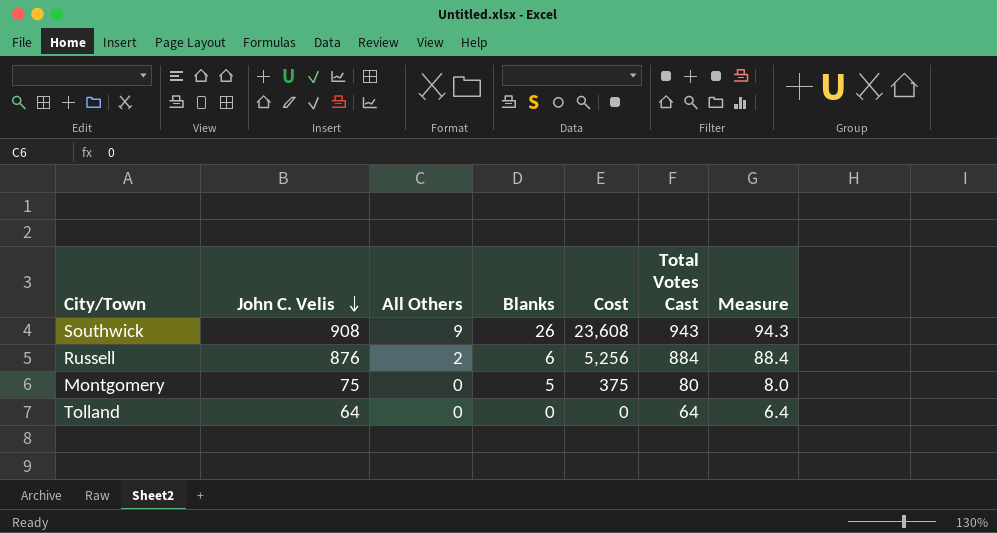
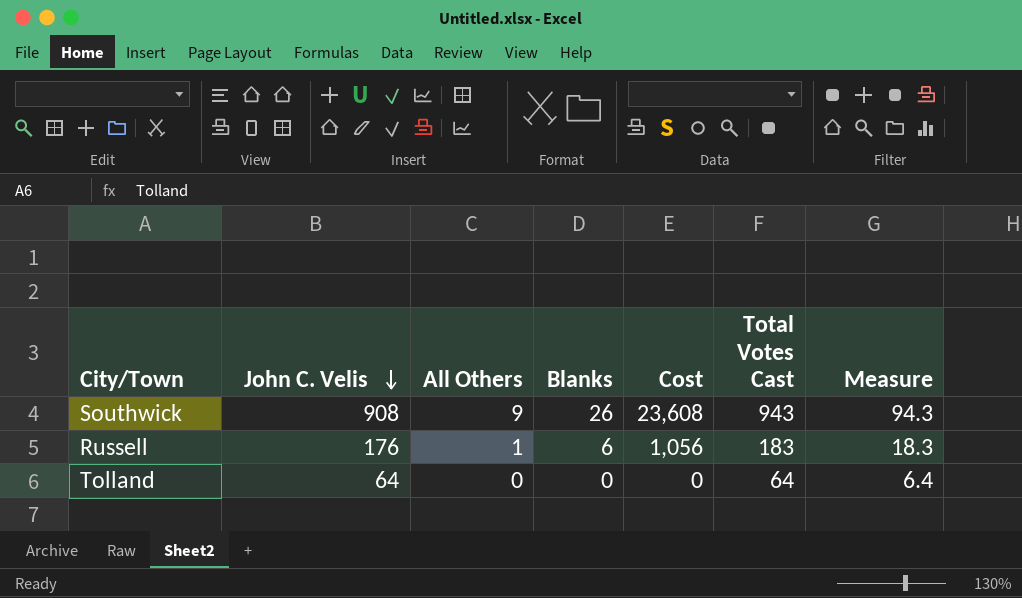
row Montgomery: 75 | 0 | 5 | 375 | 80 | 8.0 -> none
Russell | John C. Velis: 876 -> 176
Russell | All Others: 2 -> 1
Russell | Cost: 5,256 -> 1,056
Russell | Total Votes Cast: 884 -> 183
Russell | Measure: 88.4 -> 18.3

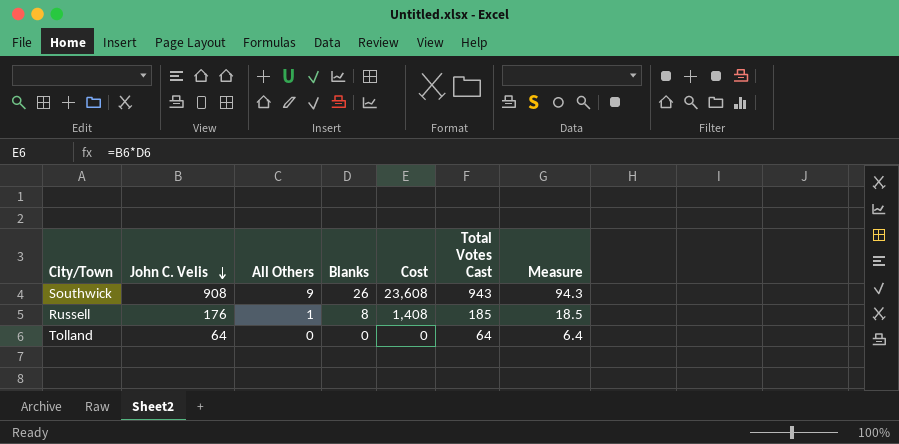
Russell | Blanks: 6 -> 8
Russell | Cost: 1,056 -> 1,408
Russell | Total Votes Cast: 183 -> 185
Russell | Measure: 18.3 -> 18.5

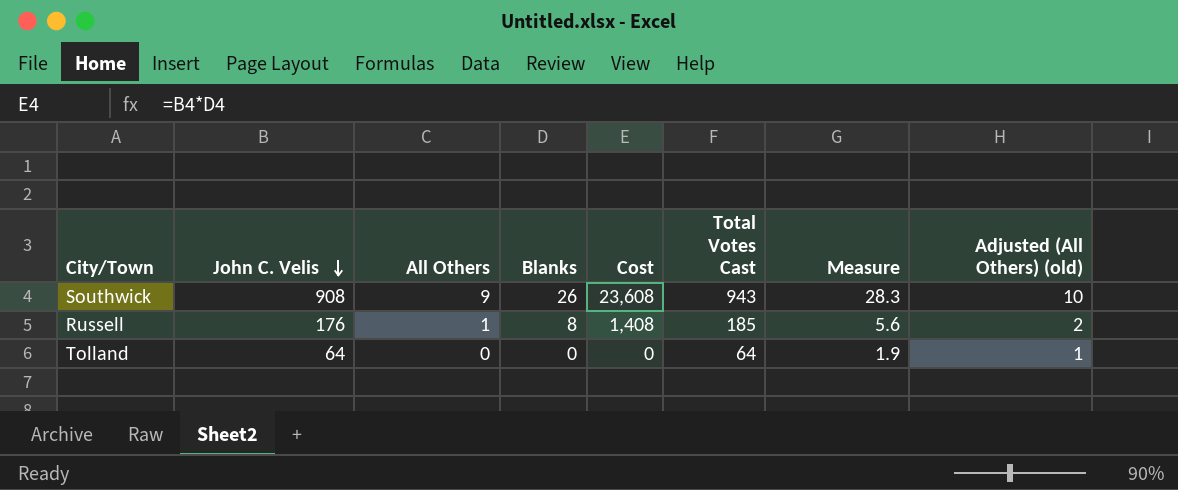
column Measure | formula: [Total Votes Cast] * 0.1 -> [Total Votes Cast] * 0.03
column Adjusted (All Others) (old) | formula: none -> [All Others] + 1

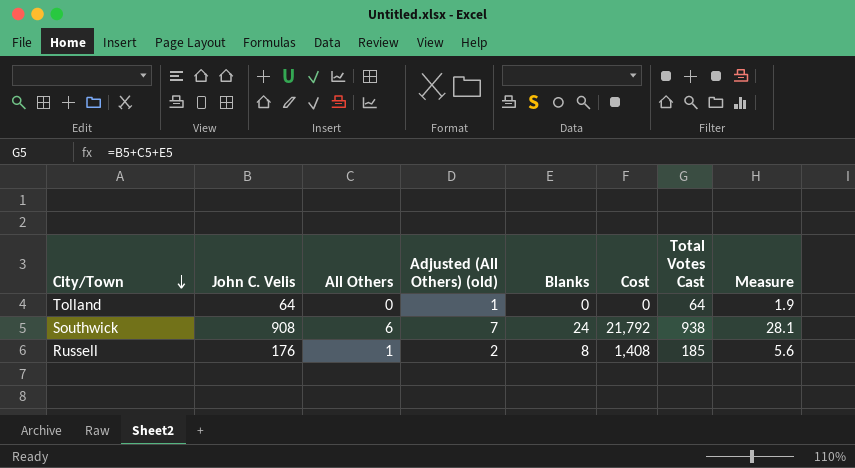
row order: John C. Velis descending -> City/Town descending
column Adjusted (All Others) (old) | position: 8 -> 4
Southwick | All Others: 9 -> 6
Southwick | Adjusted (All Others) (old): 10 -> 7
Southwick | Blanks: 26 -> 24
Southwick | Cost: 23,608 -> 21,792
Southwick | Total Votes Cast: 943 -> 938
Southwick | Measure: 28.3 -> 28.1

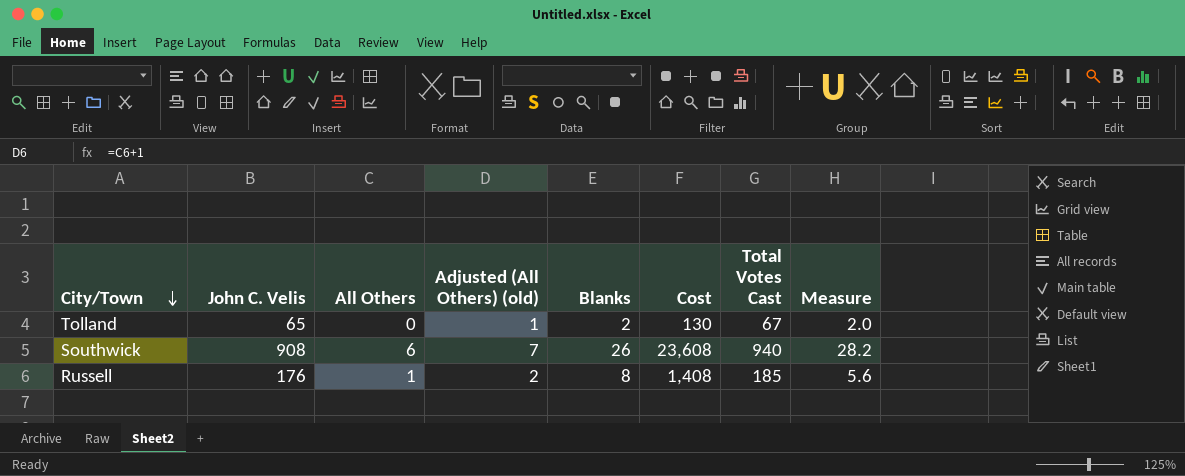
Tolland | John C. Velis: 64 -> 65
Tolland | Blanks: 0 -> 2
Tolland | Cost: 0 -> 130
Tolland | Total Votes Cast: 64 -> 67
Tolland | Measure: 1.9 -> 2.0
Southwick | Blanks: 24 -> 26
Southwick | Cost: 21,792 -> 23,608
Southwick | Total Votes Cast: 938 -> 940
Southwick | Measure: 28.1 -> 28.2

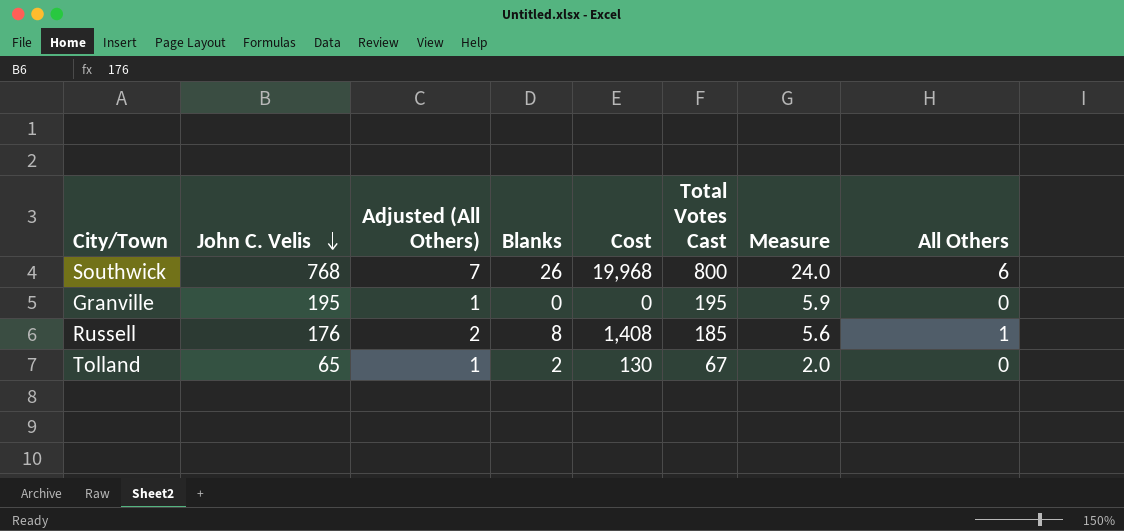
row order: City/Town descending -> John C. Velis descending
column name: Adjusted (All Others) (old) -> Adjusted (All Others)
column All Others | position: 3 -> 8
Southwick | John C. Velis: 908 -> 768
Southwick | Cost: 23,608 -> 19,968
Southwick | Total Votes Cast: 940 -> 800
Southwick | Measure: 28.2 -> 24.0
row Granville: none -> 195 | 1 | 0 | 0 | 195 | 5.9 | 0

